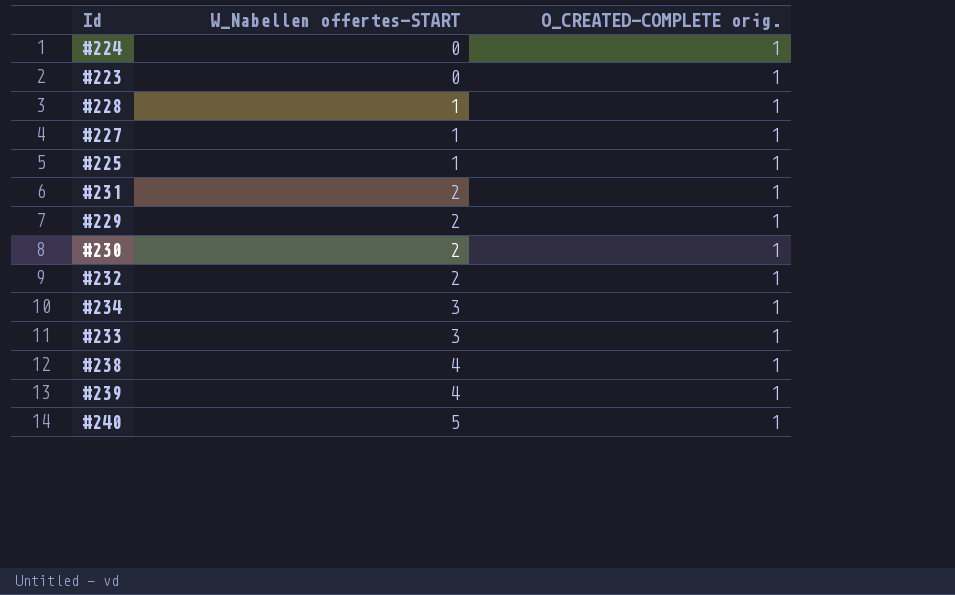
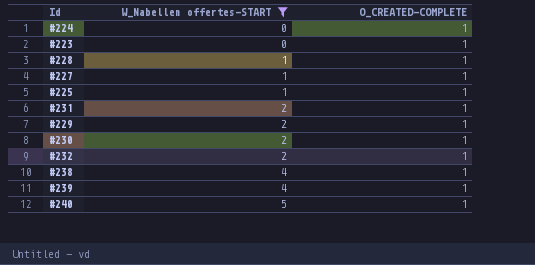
filter: none -> W_Nabellen offertes-START != 3
column name: O_CREATED-COMPLETE orig. -> O_CREATED-COMPLETE

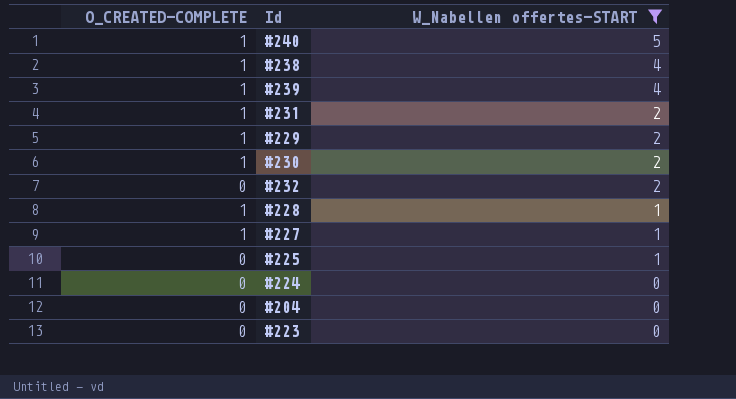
row order: W_Nabellen offertes-START ascending -> W_Nabellen offertes-START descending
column O_CREATED-COMPLETE | position: 3 -> 1
#232 | O_CREATED-COMPLETE: 1 -> 0
#225 | O_CREATED-COMPLETE: 1 -> 0
#224 | O_CREATED-COMPLETE: 1 -> 0
row #204: none -> 0 | 0
#223 | O_CREATED-COMPLETE: 1 -> 0

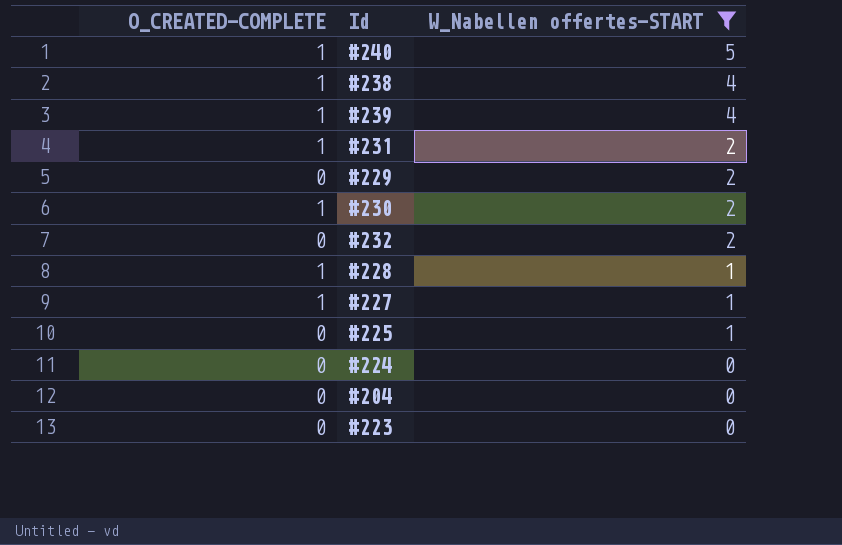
#229 | O_CREATED-COMPLETE: 1 -> 0

